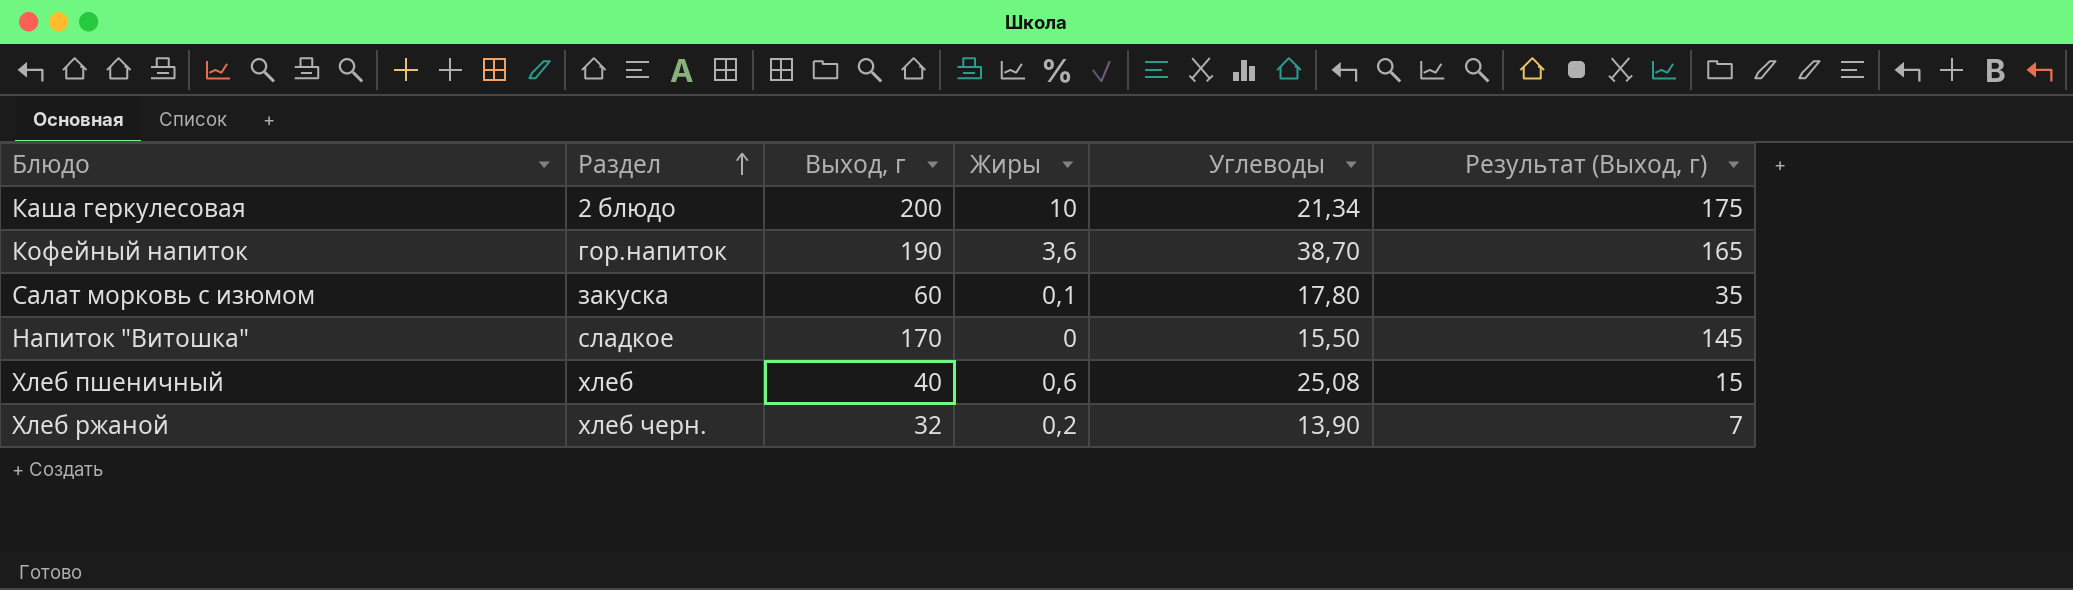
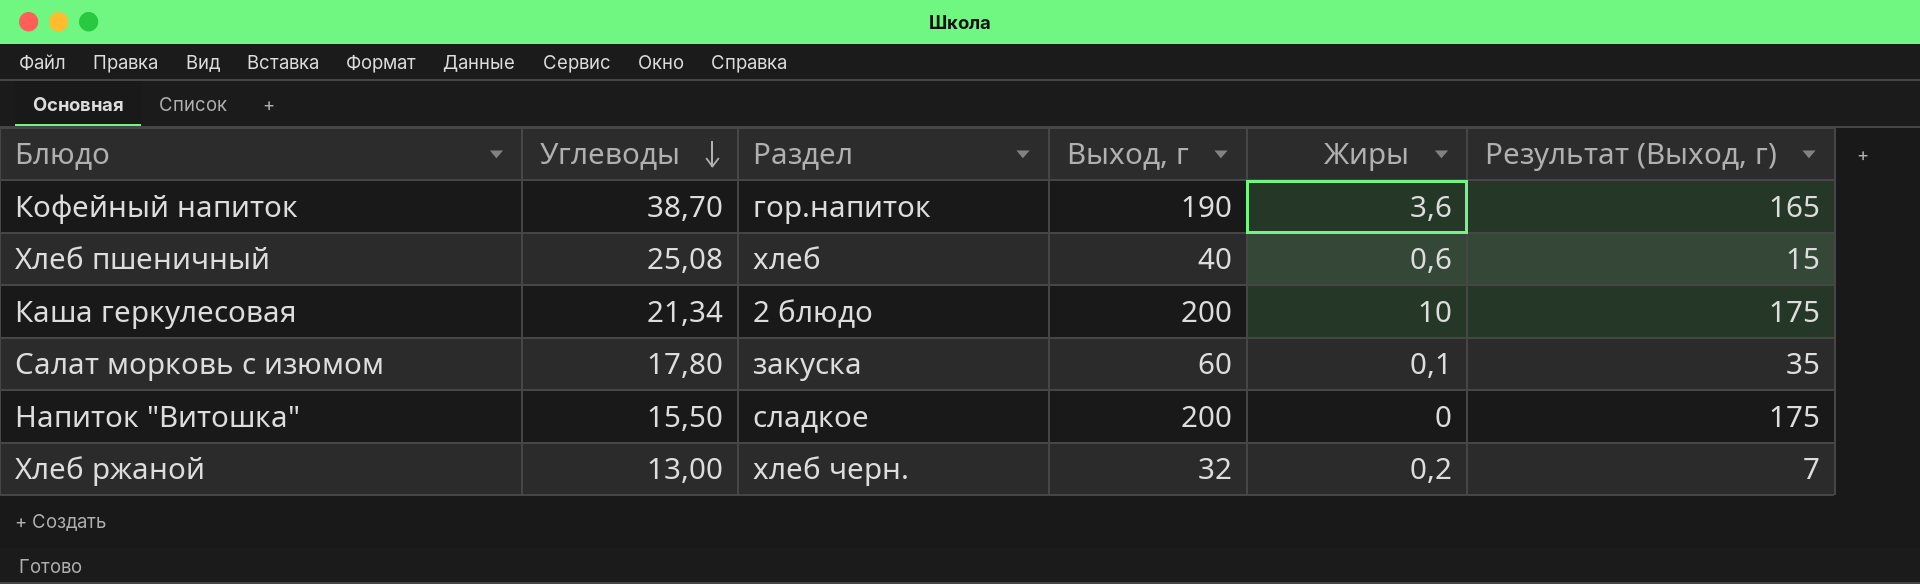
row order: Раздел ascending -> Углеводы descending
column Углеводы | position: 5 -> 2
Напиток "Витошка" | Выход, г: 170 -> 200
Напиток "Витошка" | Результат (Выход, г): 145 -> 175
Хлеб ржаной | Углеводы: 13,90 -> 13,00

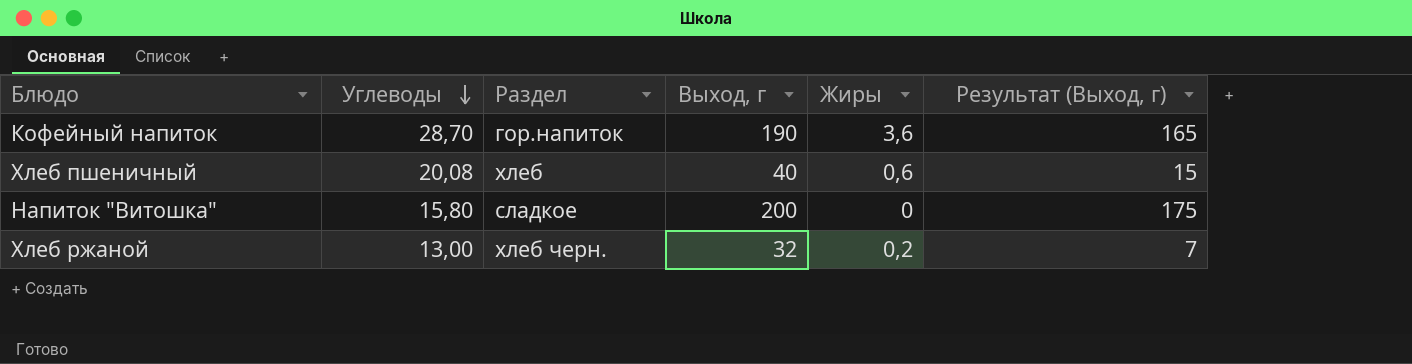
row Каша геркулесовая: 21,34 | 2 блюдо | 200 | 10 | 175 -> none
row Салат морковь с изюмом: 17,80 | закуска | 60 | 0,1 | 35 -> none
Кофейный напиток | Углеводы: 38,70 -> 28,70
Хлеб пшеничный | Углеводы: 25,08 -> 20,08
Напиток "Витошка" | Углеводы: 15,50 -> 15,80

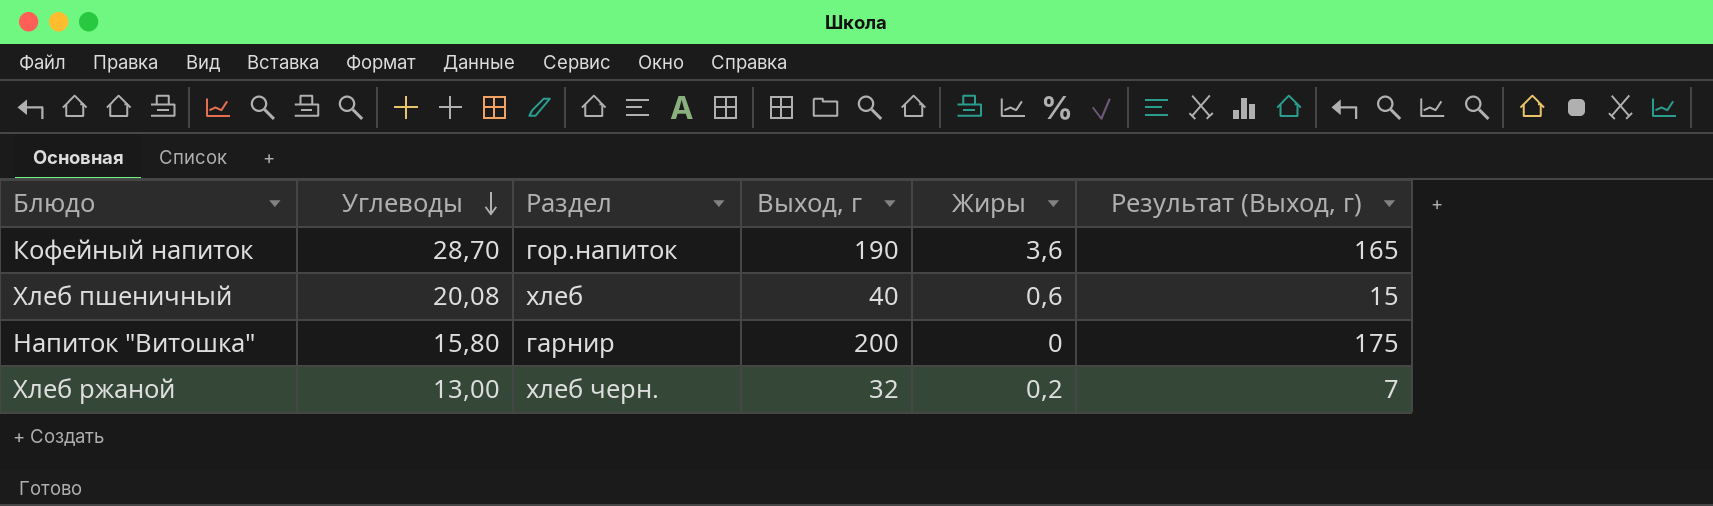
Напиток "Витошка" | Раздел: сладкое -> гарнир

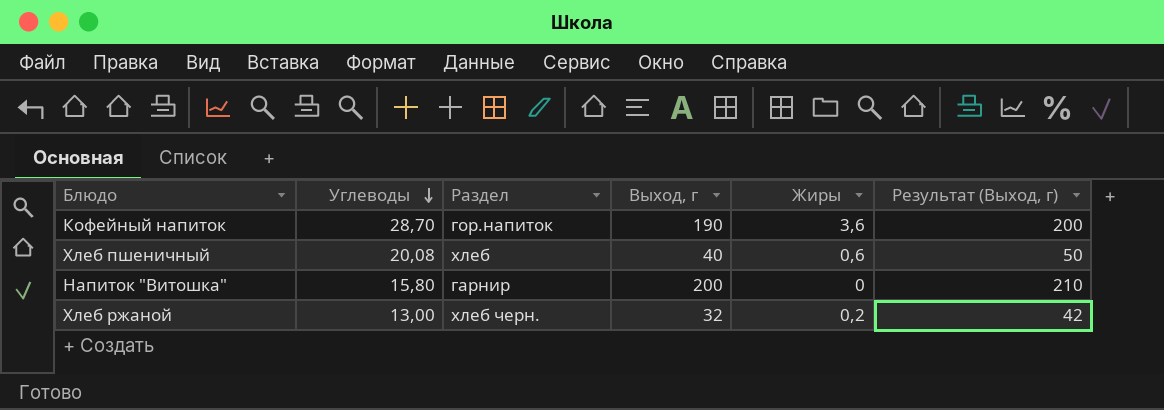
column Результат (Выход, г) | formula: [Выход, г] - 25 -> [Выход, г] + 10

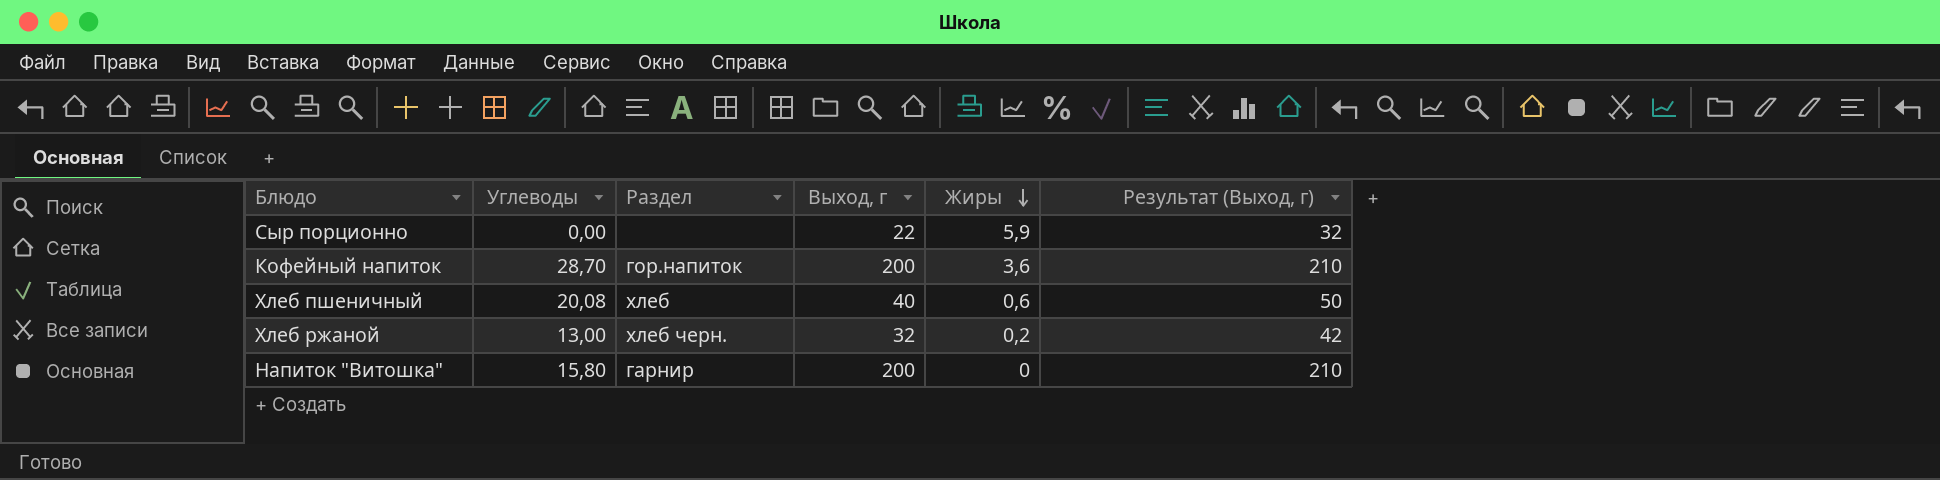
row order: Углеводы descending -> Жиры descending
row Сыр порционно: none -> 0,00 | none | 22 | 5,9 | 32
Кофейный напиток | Выход, г: 190 -> 200
Кофейный напиток | Результат (Выход, г): 200 -> 210

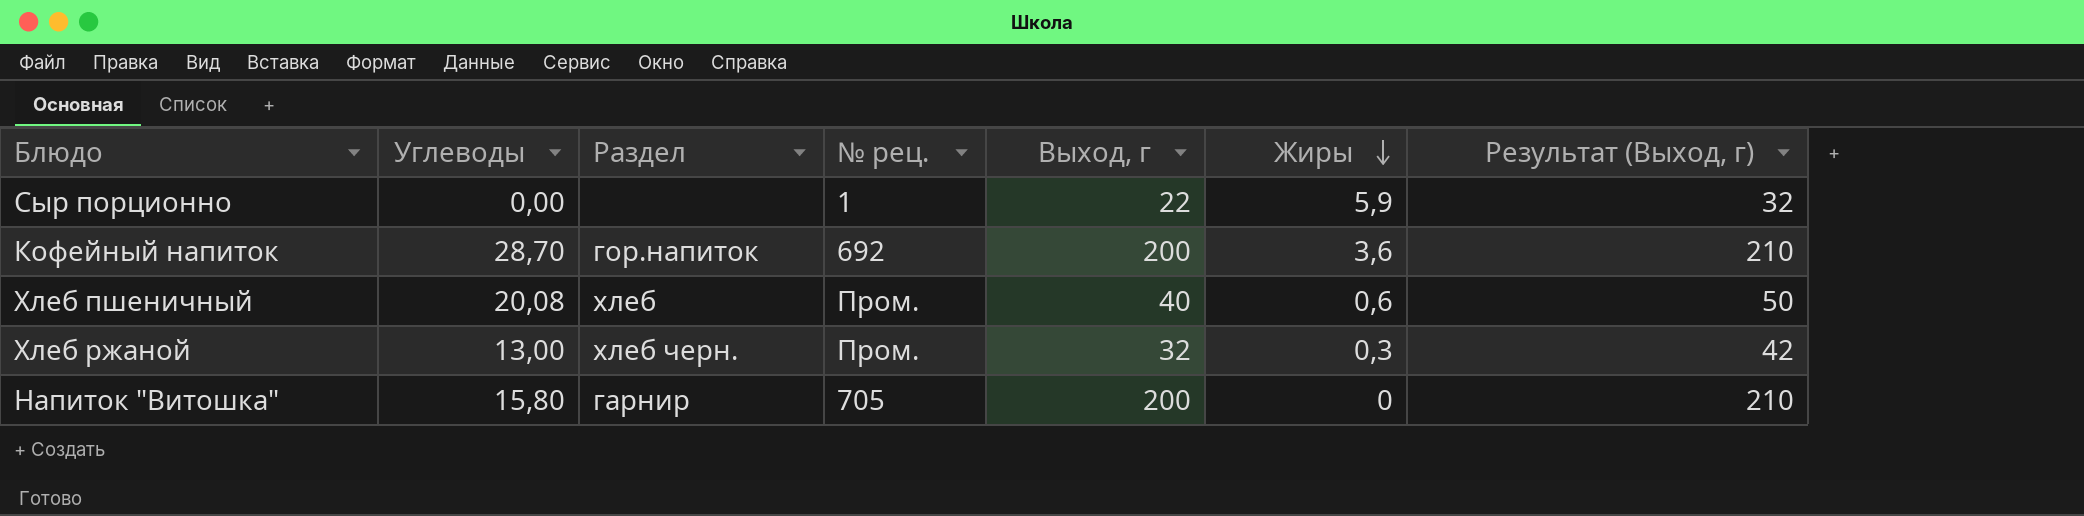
column № рец. | position: none -> 4
Хлеб ржаной | Жиры: 0,2 -> 0,3

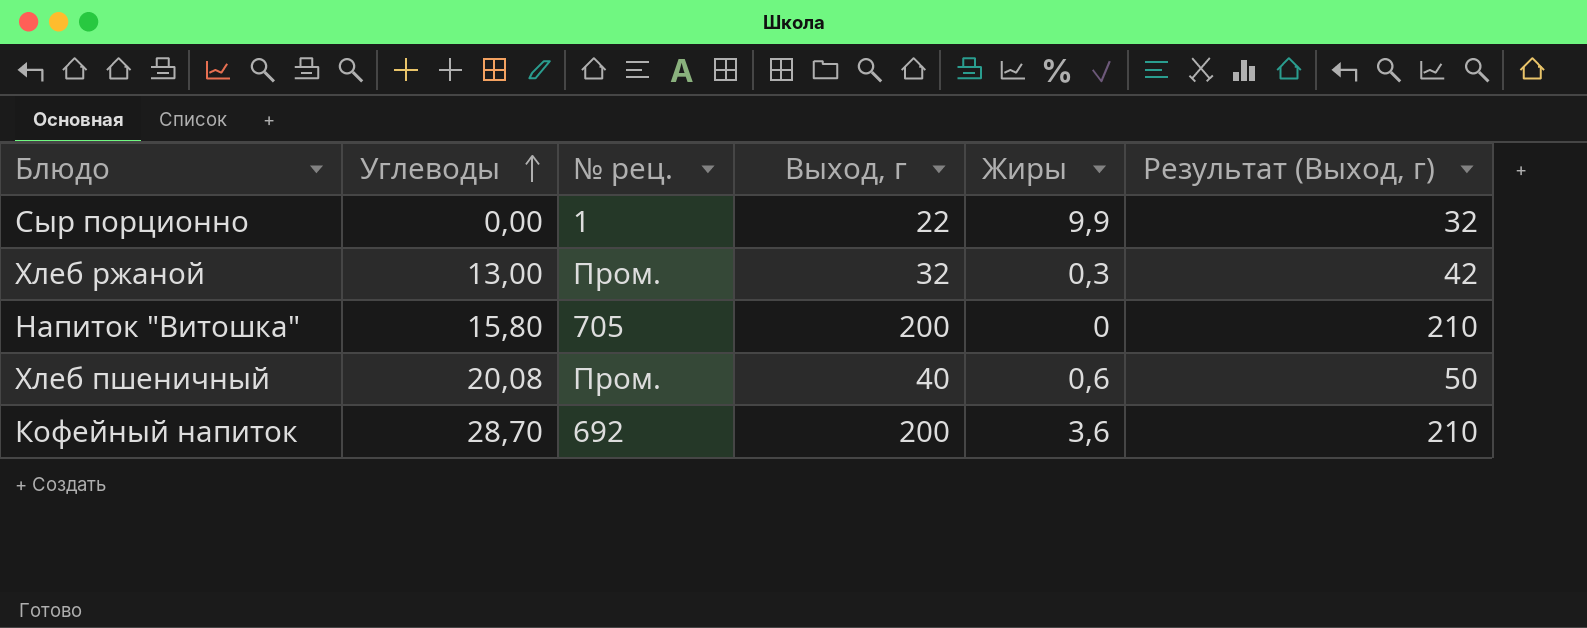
row order: Жиры descending -> Углеводы ascending
column Раздел | position: 3 -> none
Сыр порционно | Жиры: 5,9 -> 9,9

